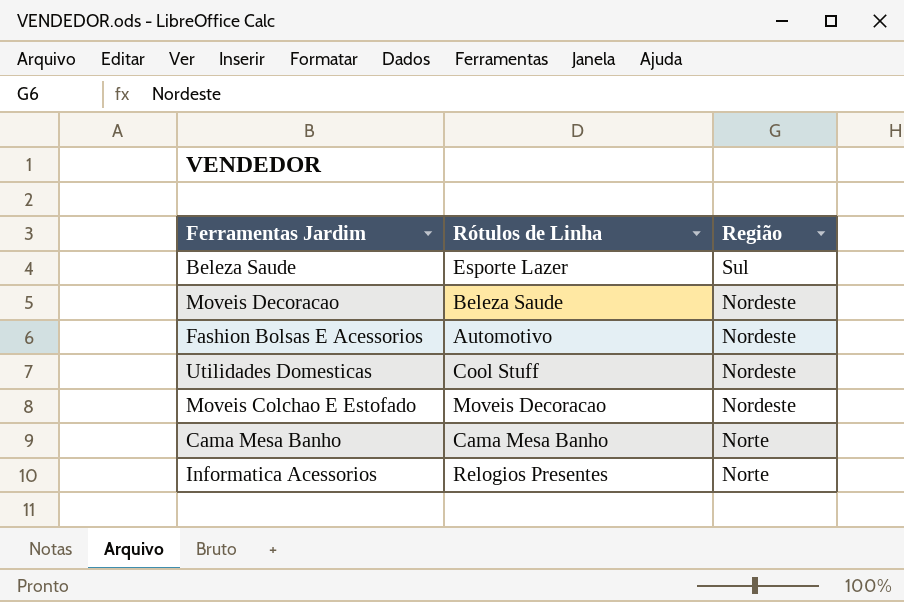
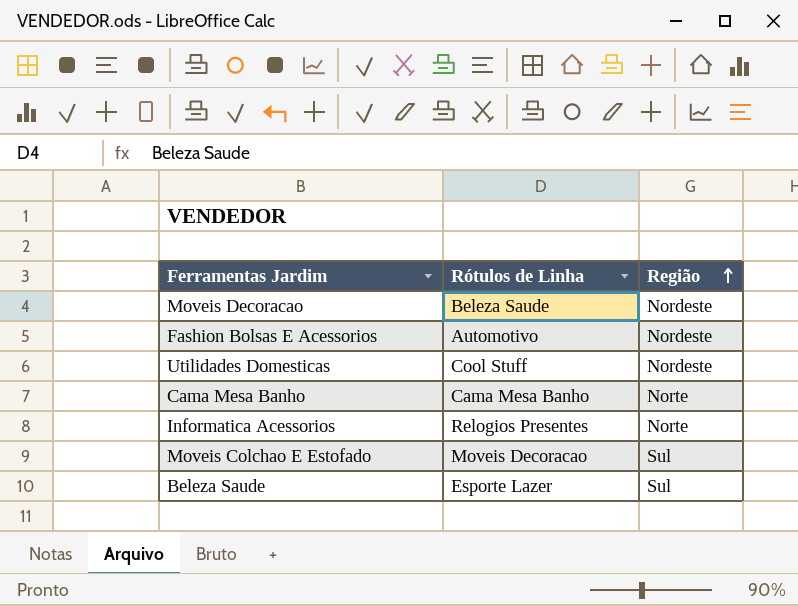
row order: none -> Região ascending
Moveis Colchao E Estofado | Região: Nordeste -> Sul

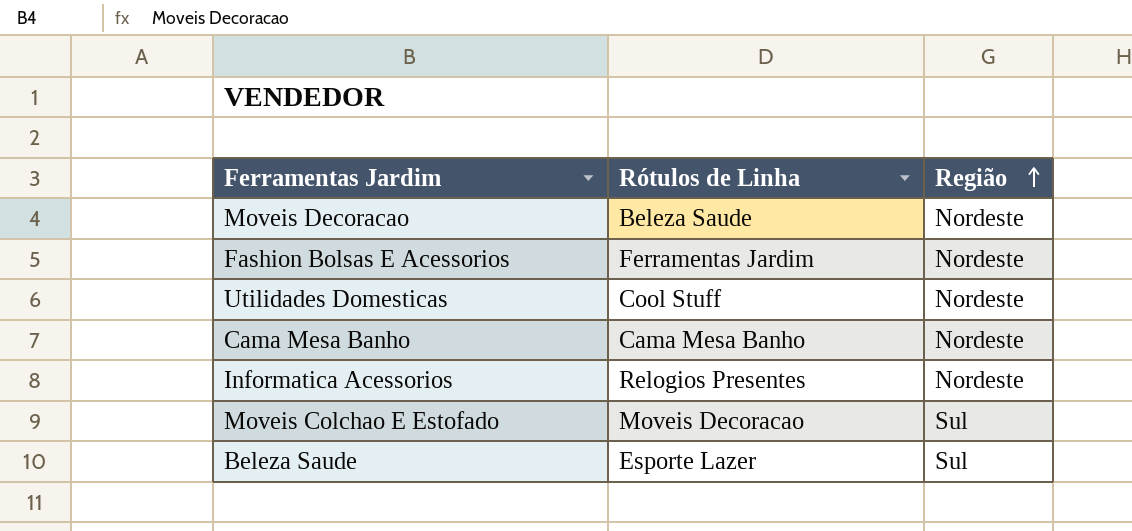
Fashion Bolsas E Acessorios | Rótulos de Linha: Automotivo -> Ferramentas Jardim
Cama Mesa Banho | Região: Norte -> Nordeste
Informatica Acessorios | Região: Norte -> Nordeste

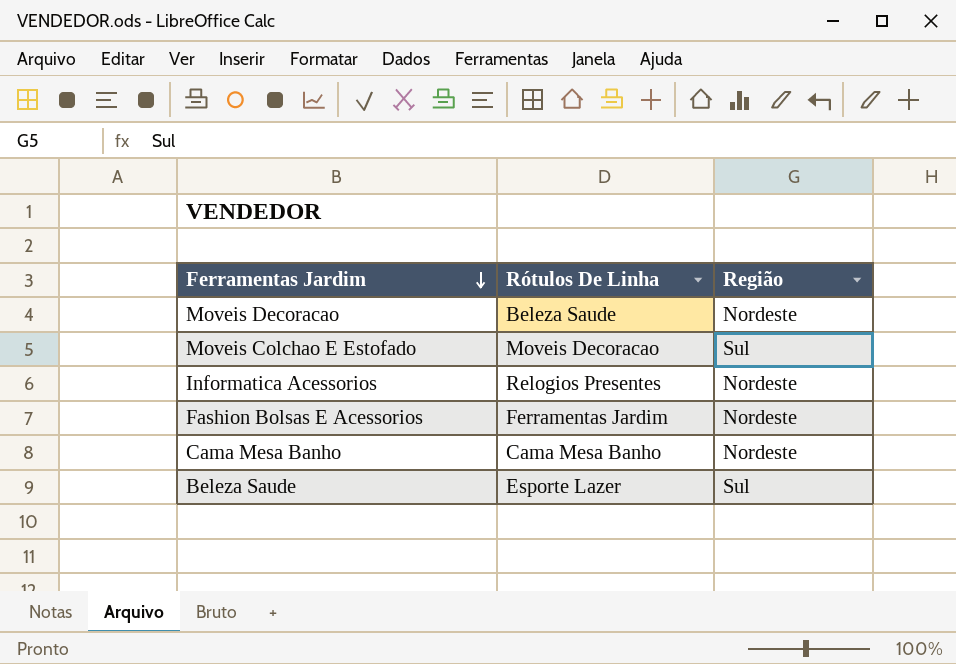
row order: Região ascending -> Ferramentas Jardim descending
column name: Rótulos de Linha -> Rótulos De Linha
row Utilidades Domesticas: Cool Stuff | Nordeste -> none

